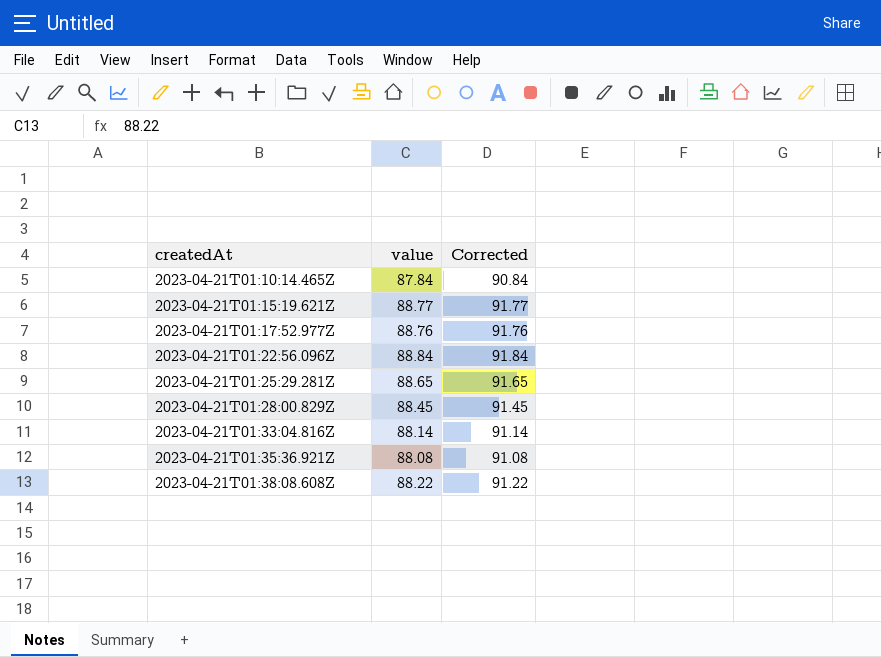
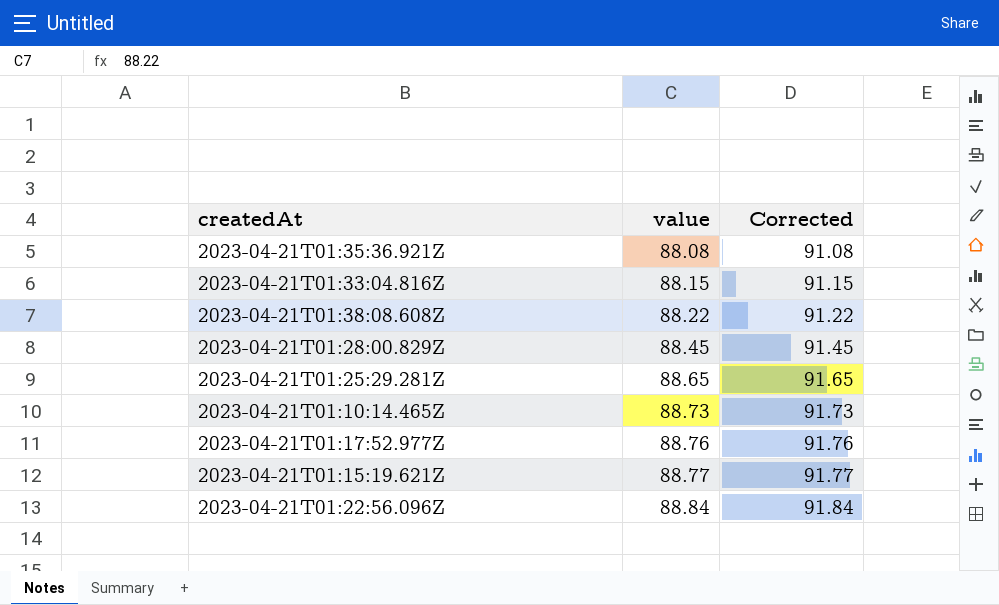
row order: createdAt ascending -> value ascending
2023-04-21T01:33:04.816Z | value: 88.14 -> 88.15
2023-04-21T01:33:04.816Z | Corrected: 91.14 -> 91.15
2023-04-21T01:10:14.465Z | value: 87.84 -> 88.73
2023-04-21T01:10:14.465Z | Corrected: 90.84 -> 91.73

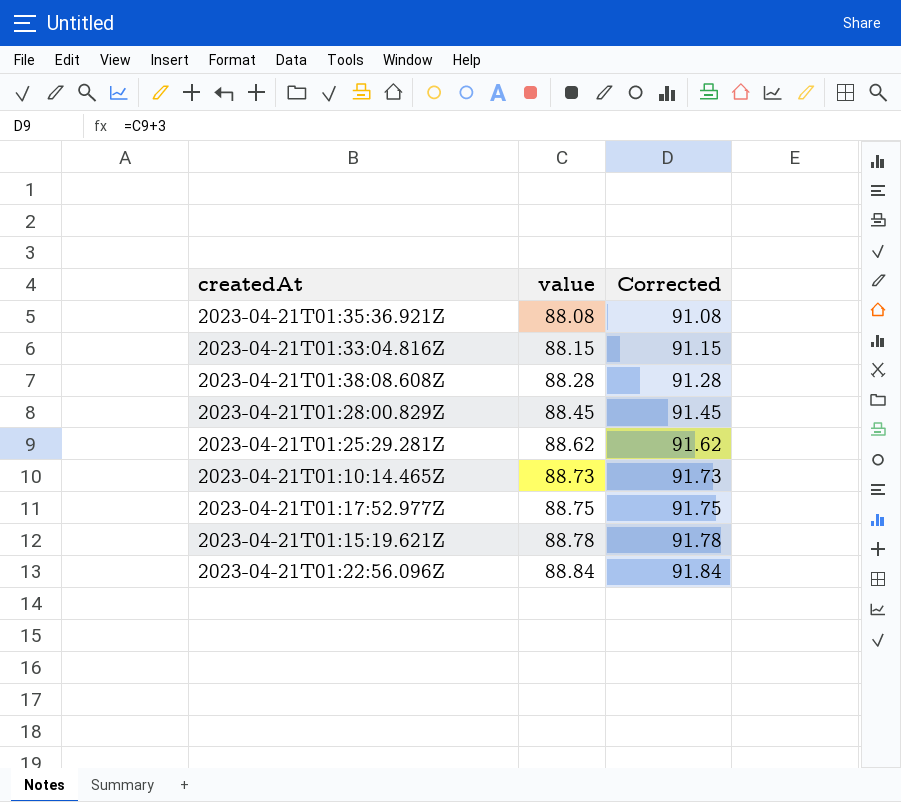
2023-04-21T01:38:08.608Z | value: 88.22 -> 88.28
2023-04-21T01:38:08.608Z | Corrected: 91.22 -> 91.28
2023-04-21T01:25:29.281Z | value: 88.65 -> 88.62
2023-04-21T01:25:29.281Z | Corrected: 91.65 -> 91.62
2023-04-21T01:17:52.977Z | value: 88.76 -> 88.75
2023-04-21T01:17:52.977Z | Corrected: 91.76 -> 91.75
2023-04-21T01:15:19.621Z | value: 88.77 -> 88.78
2023-04-21T01:15:19.621Z | Corrected: 91.77 -> 91.78

